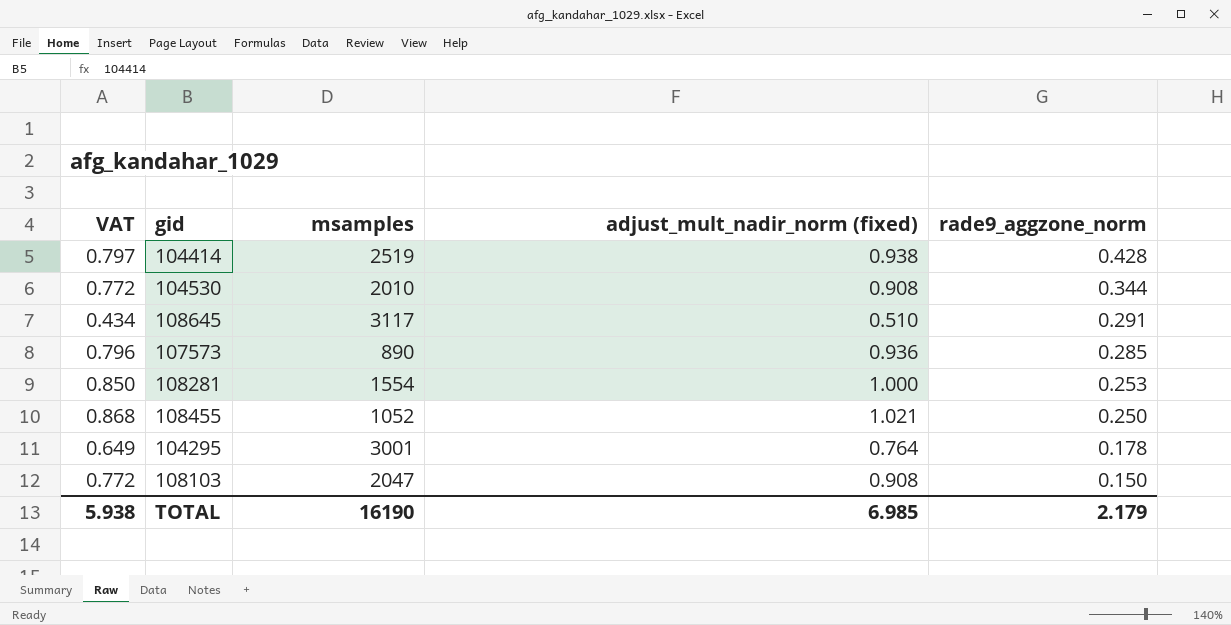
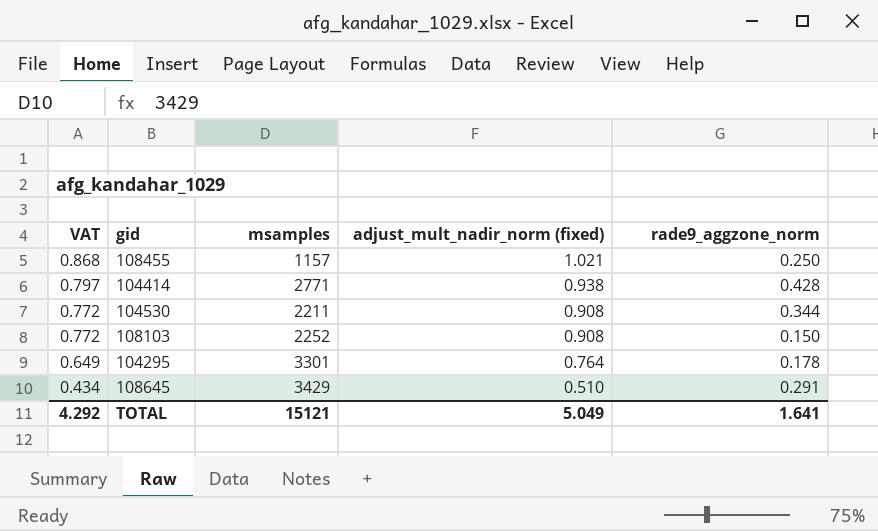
row order: rade9_aggzone_norm descending -> VAT descending
row 107573: 0.796 | 890 | 0.936 | 0.285 -> none
row 108281: 0.850 | 1554 | 1.000 | 0.253 -> none
108455 | msamples: 1052 -> 1157
104414 | msamples: 2519 -> 2771
104530 | msamples: 2010 -> 2211
108103 | msamples: 2047 -> 2252
104295 | msamples: 3001 -> 3301
108645 | msamples: 3117 -> 3429
TOTAL | VAT: 5.938 -> 4.292
TOTAL | msamples: 16190 -> 15121
TOTAL | adjust_mult_nadir_norm (fixed): 6.985 -> 5.049
TOTAL | rade9_aggzone_norm: 2.179 -> 1.641

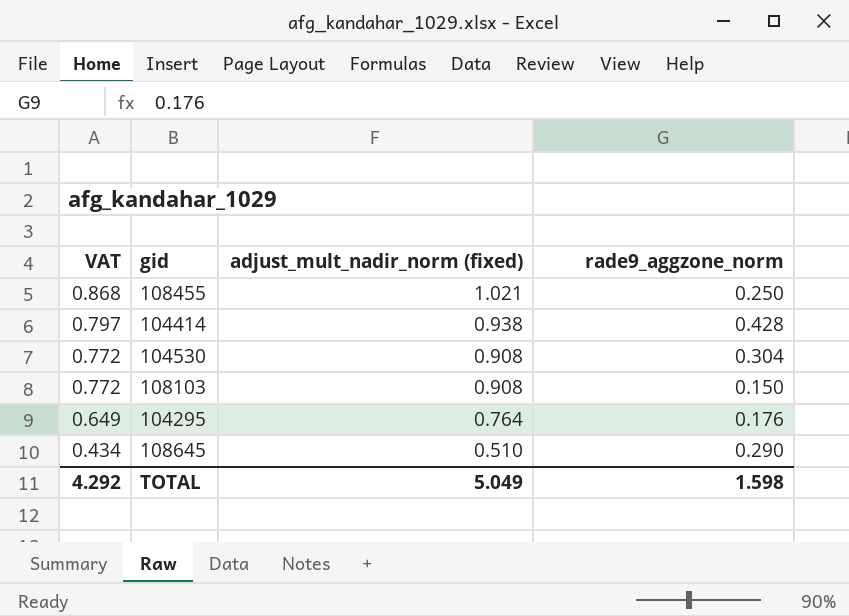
column msamples | position: 3 -> none
104530 | rade9_aggzone_norm: 0.344 -> 0.304
104295 | rade9_aggzone_norm: 0.178 -> 0.176
108645 | rade9_aggzone_norm: 0.291 -> 0.290
TOTAL | rade9_aggzone_norm: 1.641 -> 1.598

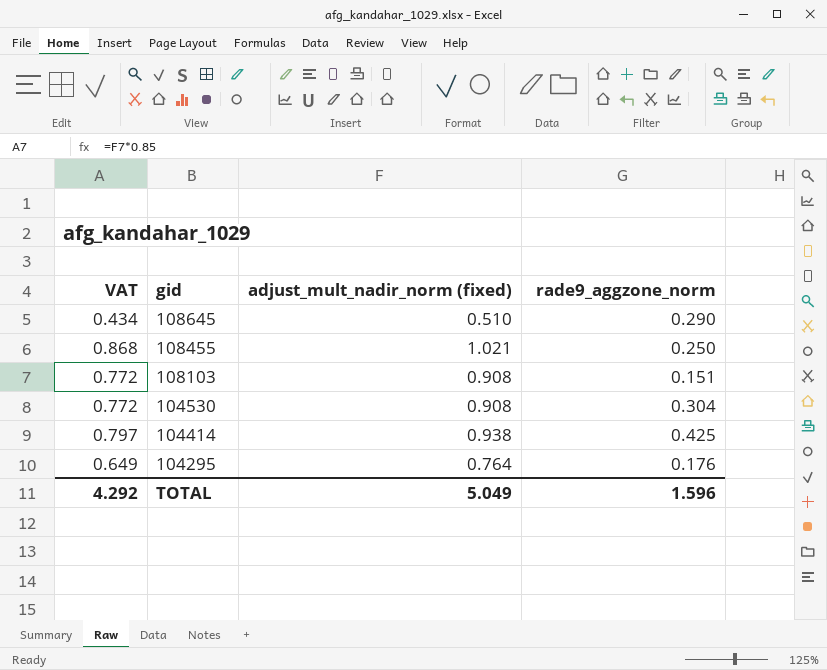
row order: VAT descending -> gid descending
108103 | rade9_aggzone_norm: 0.150 -> 0.151
104414 | rade9_aggzone_norm: 0.428 -> 0.425
TOTAL | rade9_aggzone_norm: 1.598 -> 1.596

